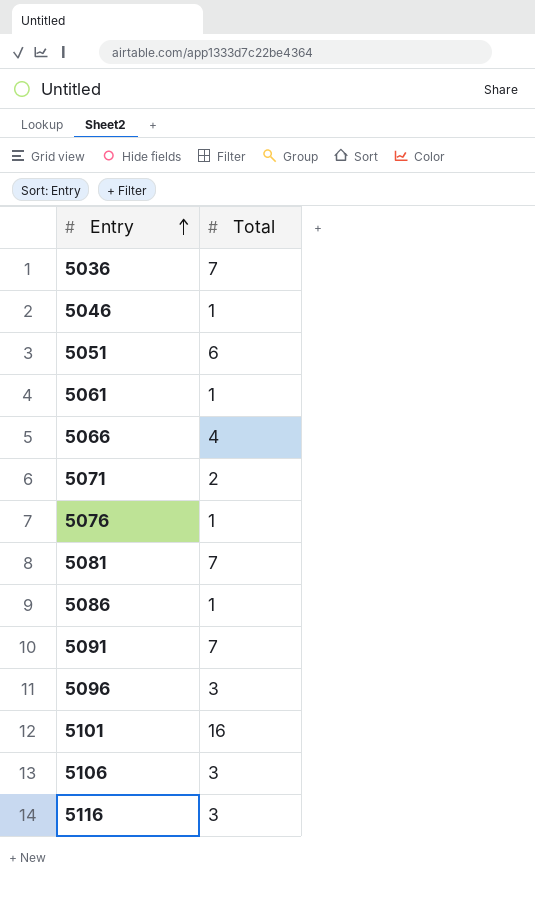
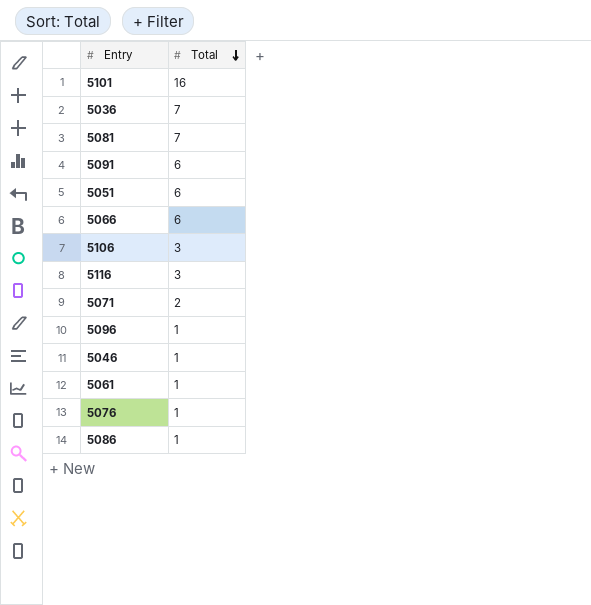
row order: Entry ascending -> Total descending
5091 | Total: 7 -> 6
5066 | Total: 4 -> 6
5096 | Total: 3 -> 1

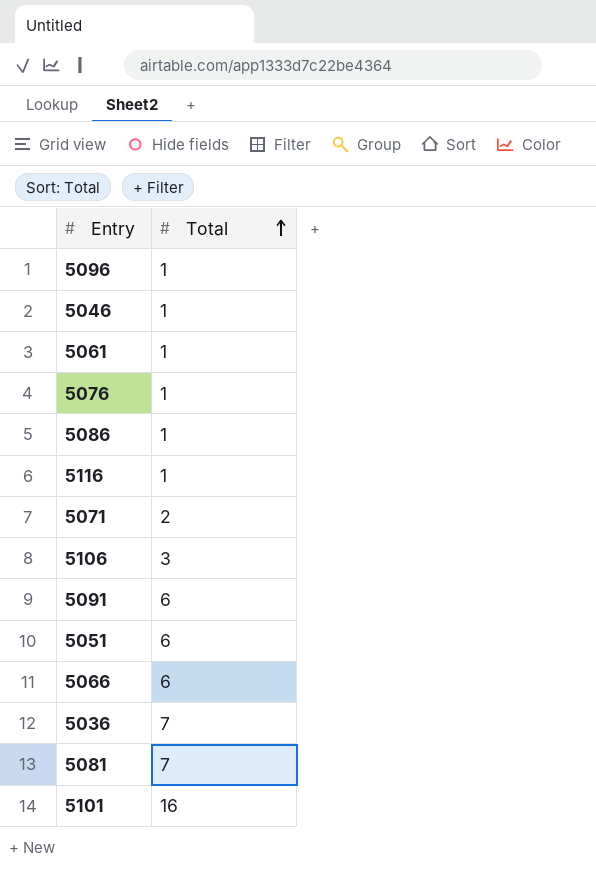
row order: Total descending -> Total ascending
5116 | Total: 3 -> 1

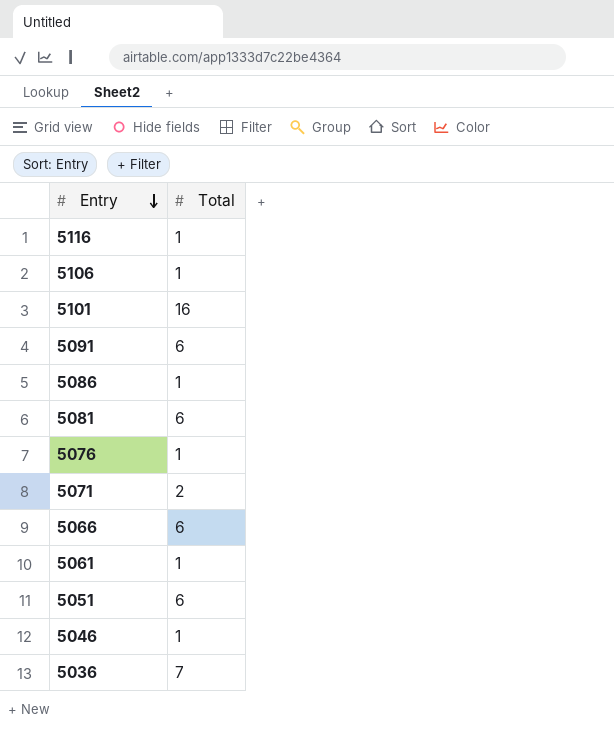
row order: Total ascending -> Entry descending
row 5096: 1 -> none
5106 | Total: 3 -> 1
5081 | Total: 7 -> 6

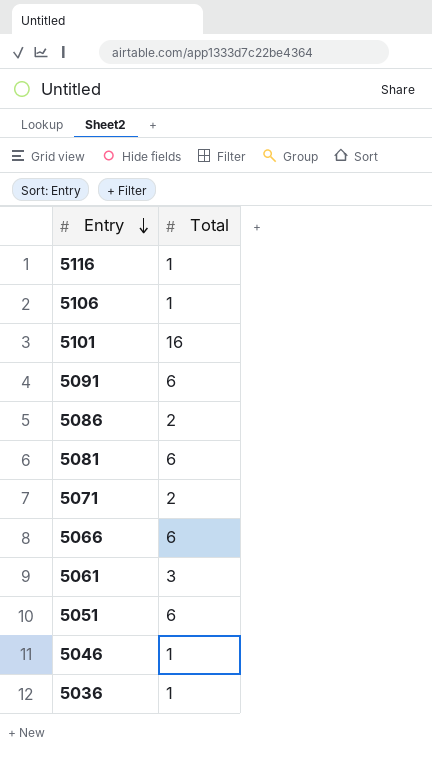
row 5076: 1 -> none
5086 | Total: 1 -> 2
5061 | Total: 1 -> 3
5036 | Total: 7 -> 1

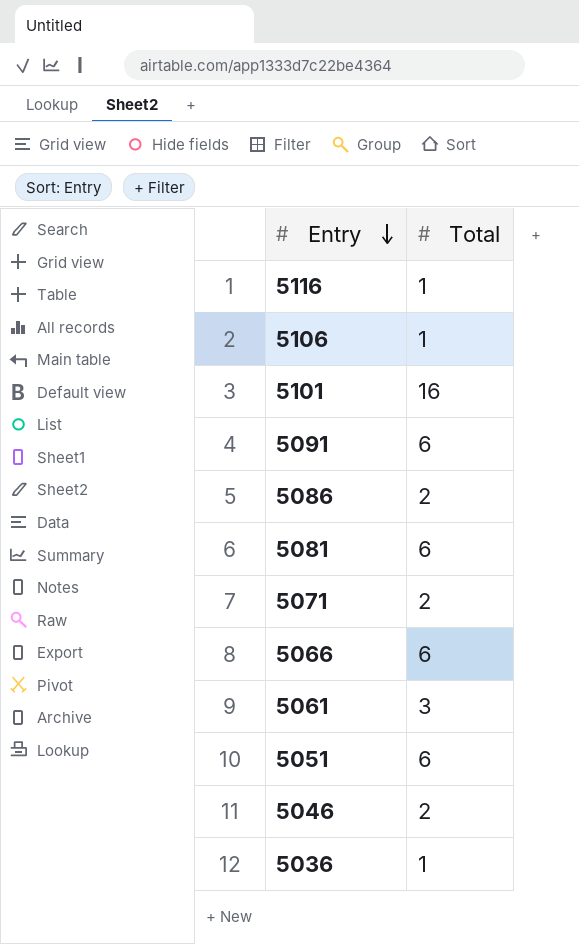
5046 | Total: 1 -> 2

